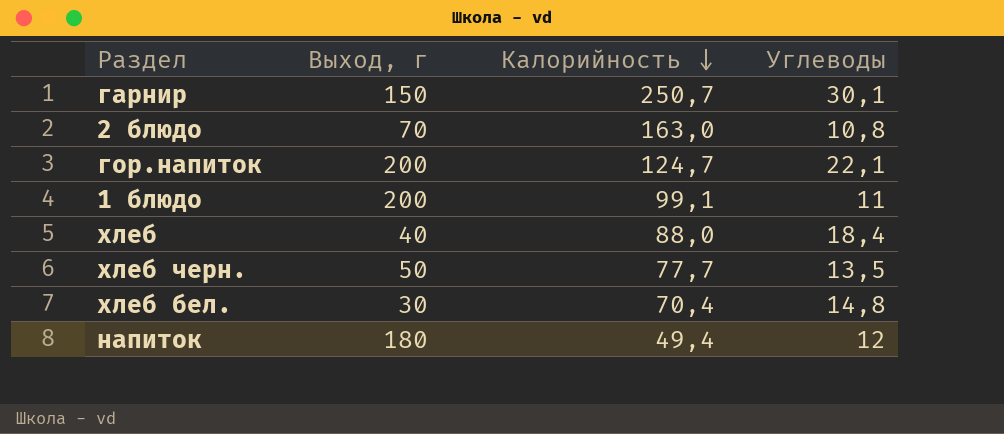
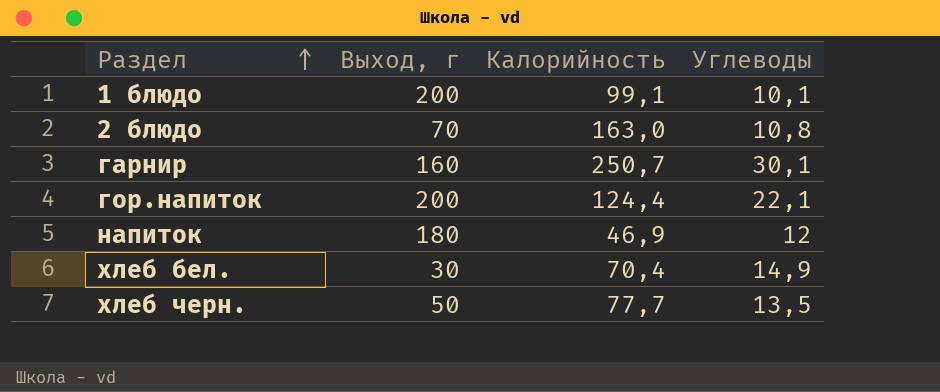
row order: Калорийность descending -> Раздел ascending
row хлеб: 40 | 88,0 | 18,4 -> none
1 блюдо | Углеводы: 11 -> 10,1
гарнир | Выход, г: 150 -> 160
гор.напиток | Калорийность: 124,7 -> 124,4
напиток | Калорийность: 49,4 -> 46,9
хлеб бел. | Углеводы: 14,8 -> 14,9

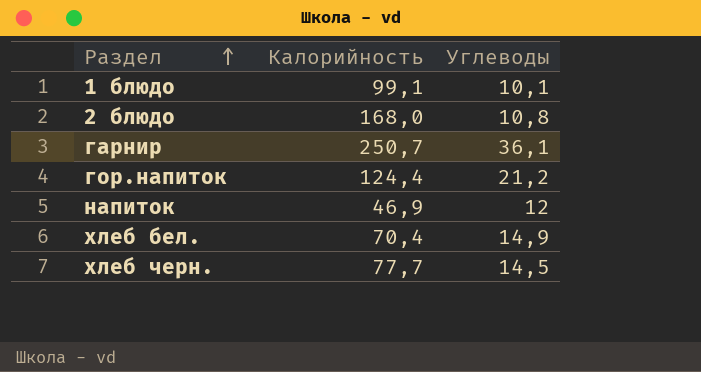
column Выход, г | position: 2 -> none
2 блюдо | Калорийность: 163,0 -> 168,0
гарнир | Углеводы: 30,1 -> 36,1
гор.напиток | Углеводы: 22,1 -> 21,2
хлеб черн. | Углеводы: 13,5 -> 14,5

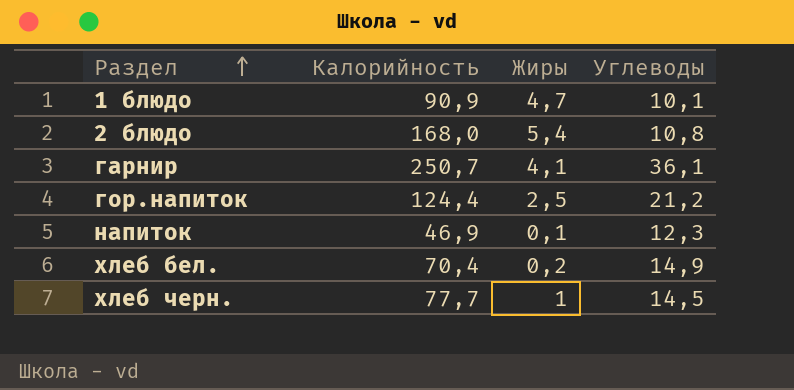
column Жиры | position: none -> 3
1 блюдо | Калорийность: 99,1 -> 90,9
напиток | Углеводы: 12 -> 12,3

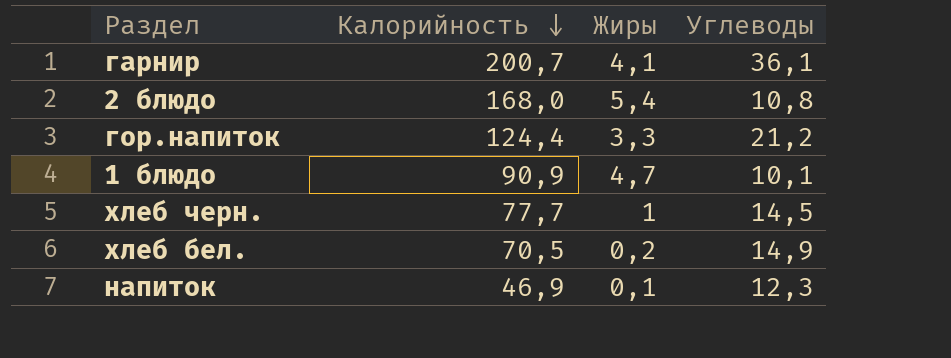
row order: Раздел ascending -> Калорийность descending
гарнир | Калорийность: 250,7 -> 200,7
гор.напиток | Жиры: 2,5 -> 3,3
хлеб бел. | Калорийность: 70,4 -> 70,5

